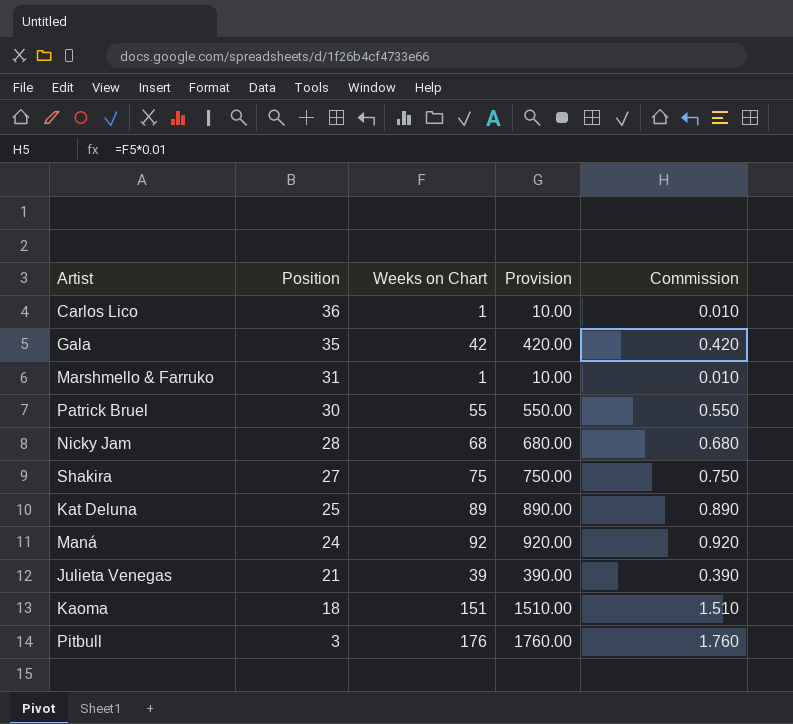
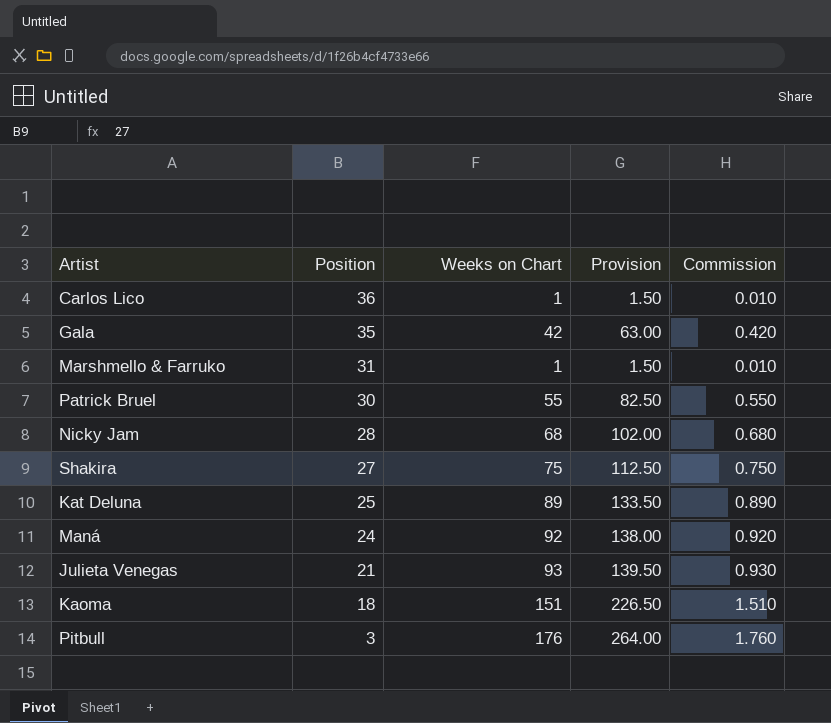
column Provision | formula: [Weeks on Chart] * 10 -> [Weeks on Chart] * 1.5
Julieta Venegas | Weeks on Chart: 39 -> 93
Julieta Venegas | Commission: 0.390 -> 0.930

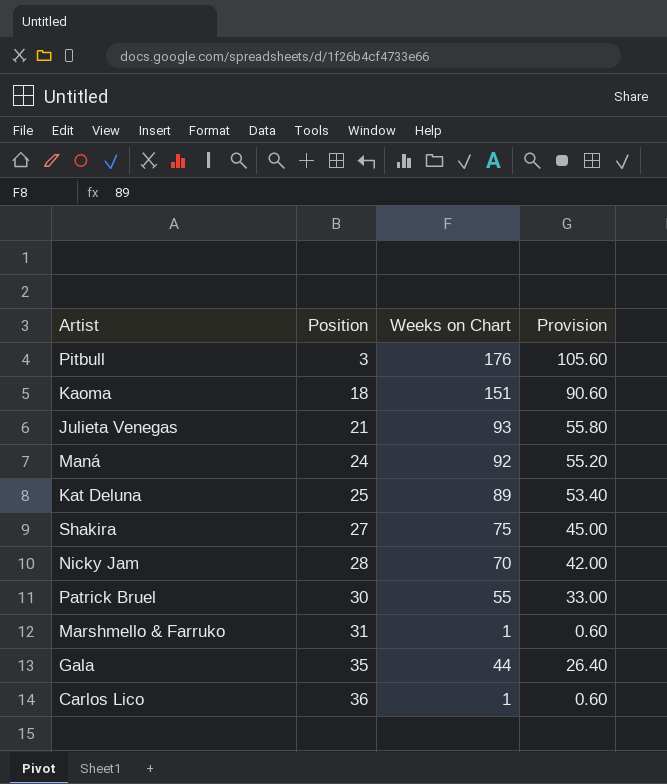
row order: Position descending -> Position ascending
column Commission | formula: [Weeks on Chart] * 0.01 -> none
column Provision | formula: [Weeks on Chart] * 1.5 -> [Weeks on Chart] * 0.6
Nicky Jam | Weeks on Chart: 68 -> 70
Gala | Weeks on Chart: 42 -> 44

